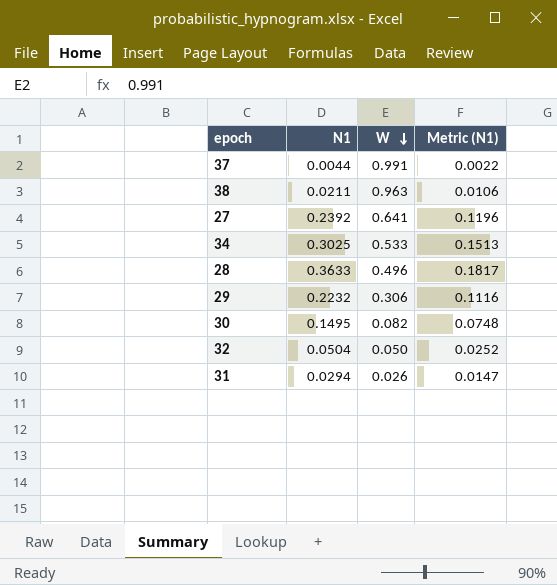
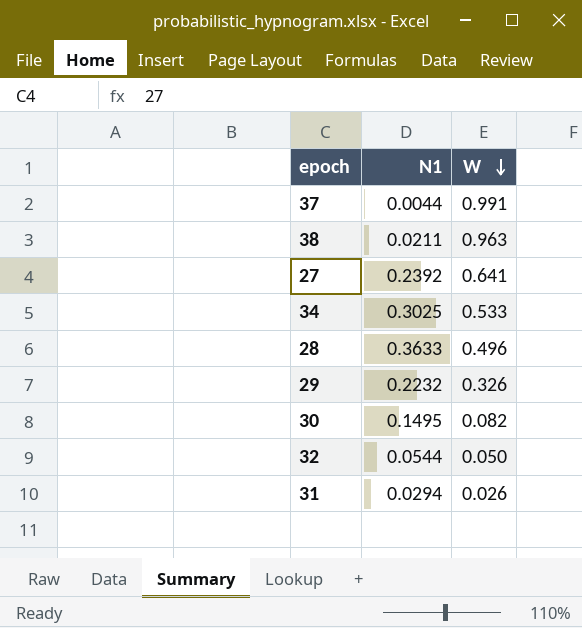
column Metric (N1) | formula: [N1] * 0.5 -> none
29 | W: 0.306 -> 0.326
32 | N1: 0.0504 -> 0.0544

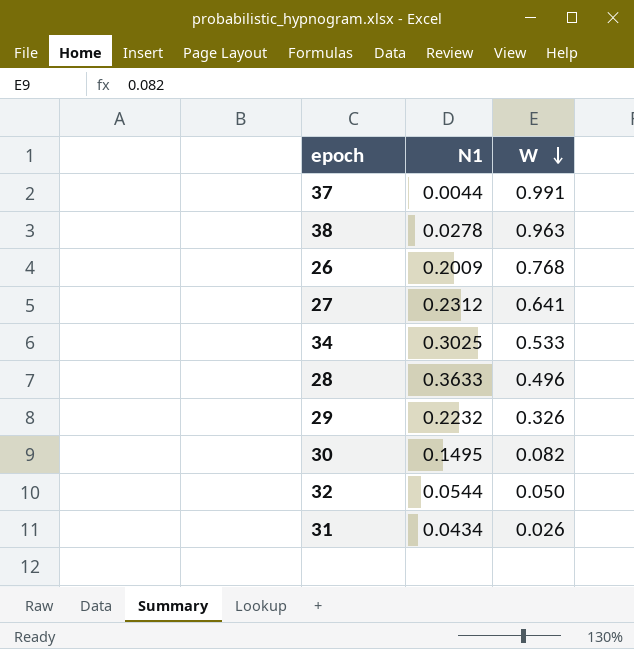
38 | N1: 0.0211 -> 0.0278
row 26: none -> 0.2009 | 0.768
27 | N1: 0.2392 -> 0.2312
31 | N1: 0.0294 -> 0.0434

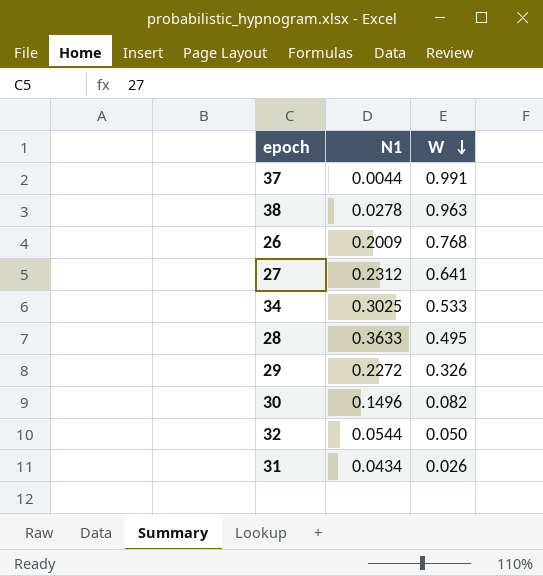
28 | W: 0.496 -> 0.495
29 | N1: 0.2232 -> 0.2272
30 | N1: 0.1495 -> 0.1496

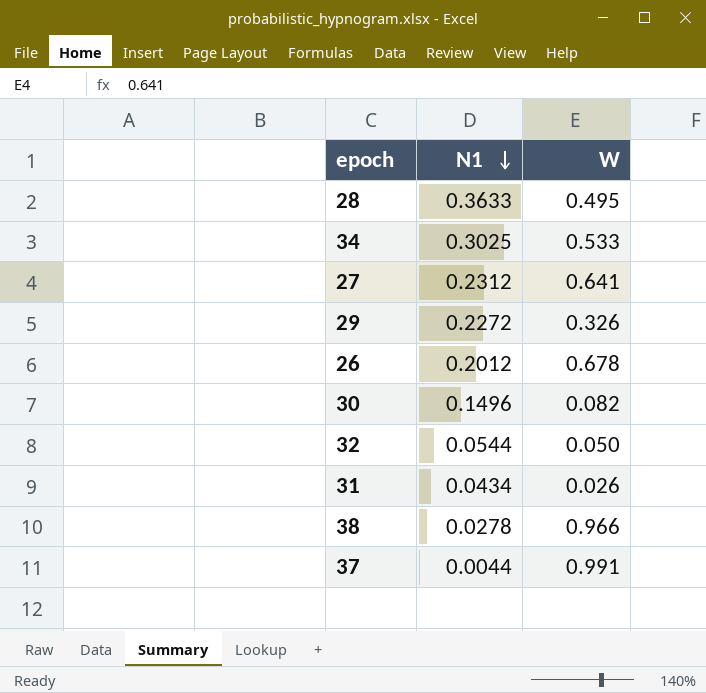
row order: W descending -> N1 descending
26 | N1: 0.2009 -> 0.2012
26 | W: 0.768 -> 0.678
38 | W: 0.963 -> 0.966

